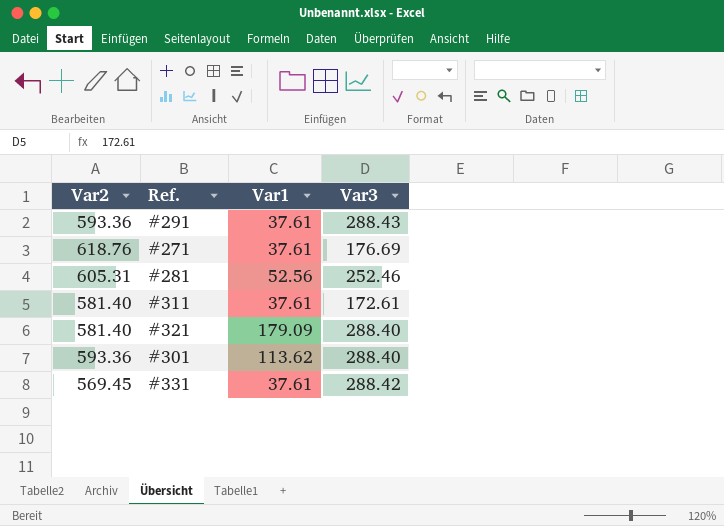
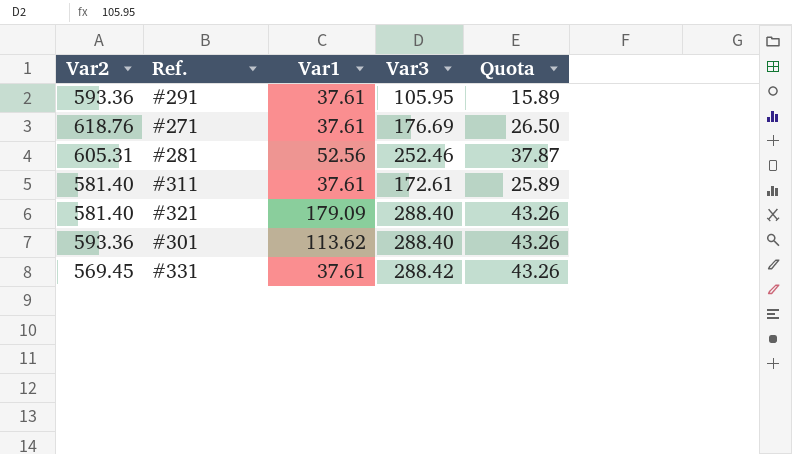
column Quota | formula: none -> [Var3] * 0.15
#291 | Var3: 288.43 -> 105.95

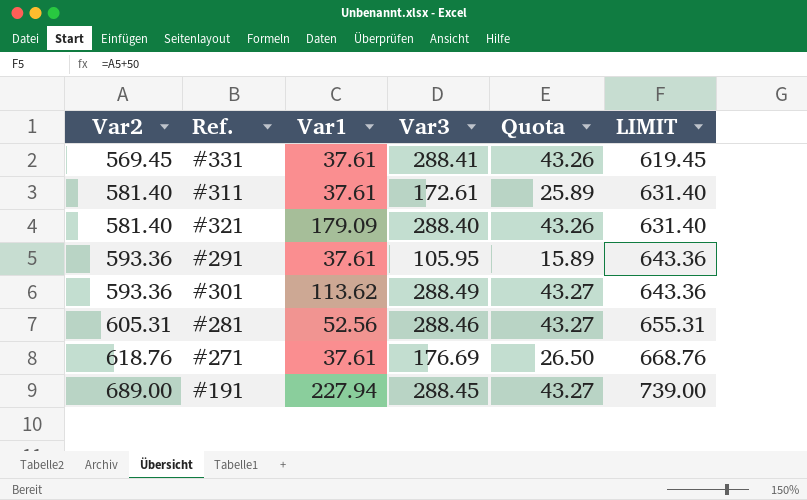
row order: none -> Var2 ascending
column LIMIT | formula: none -> [Var2] + 50
#331 | Var3: 288.42 -> 288.41
#301 | Var3: 288.40 -> 288.49
#301 | Quota: 43.26 -> 43.27
#281 | Var3: 252.46 -> 288.46
#281 | Quota: 37.87 -> 43.27
row #191: none -> 689.00 | 227.94 | 288.45 | 43.27 | 739.00

